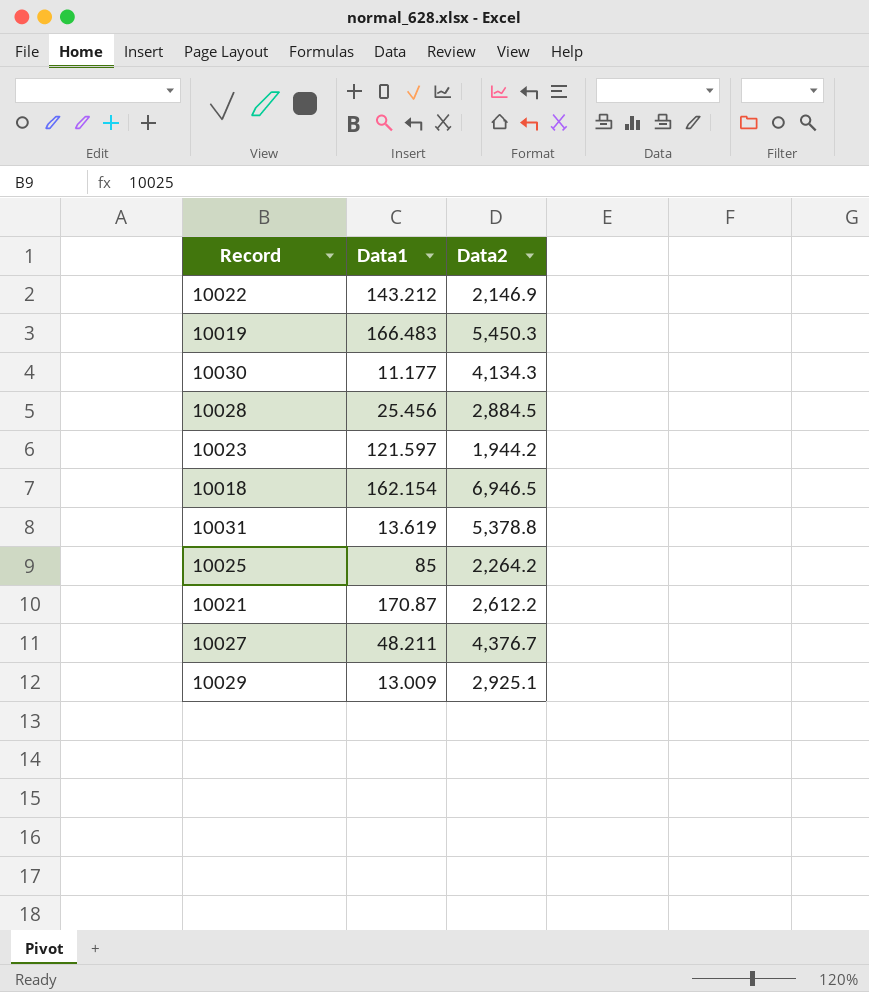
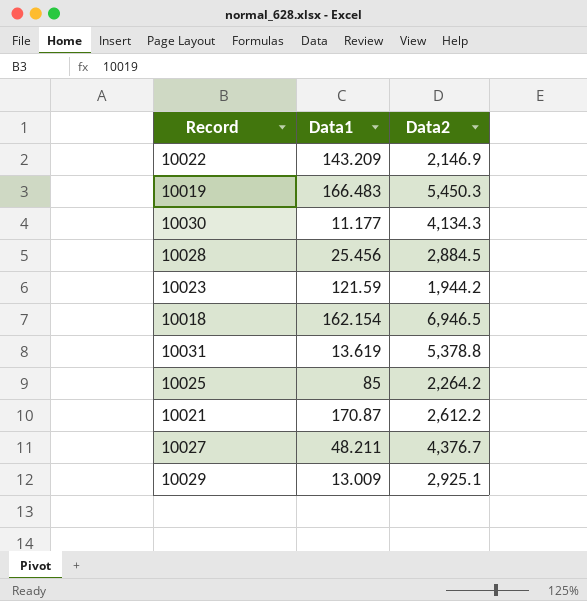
10022 | Data1: 143.212 -> 143.209
10023 | Data1: 121.597 -> 121.59

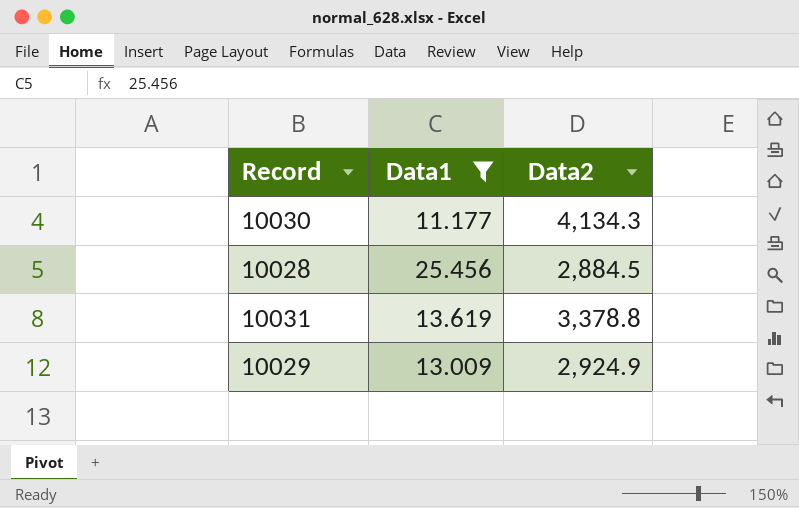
filter: none -> Data1 <= 25.456
10031 | Data2: 5,378.8 -> 3,378.8
10029 | Data2: 2,925.1 -> 2,924.9

